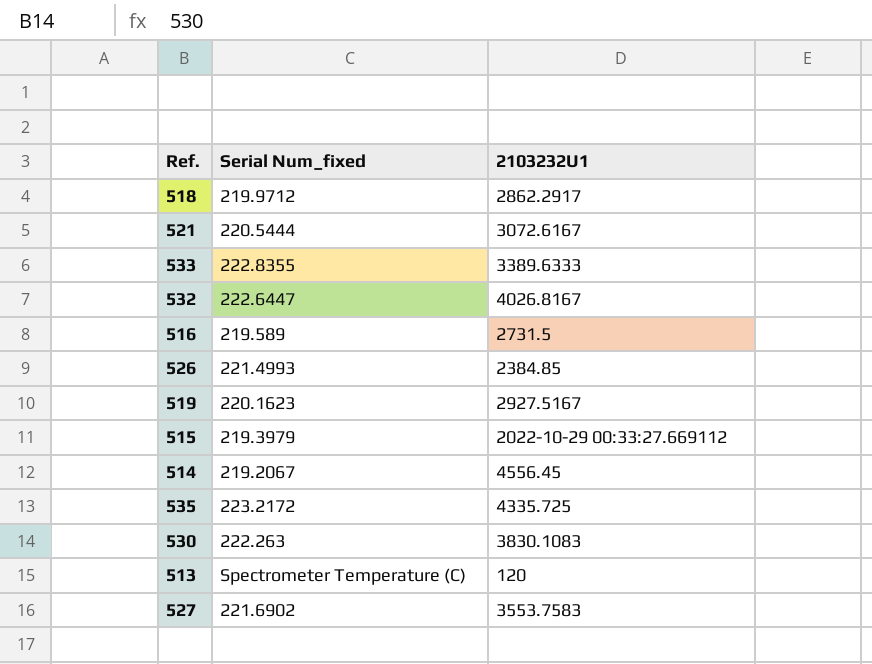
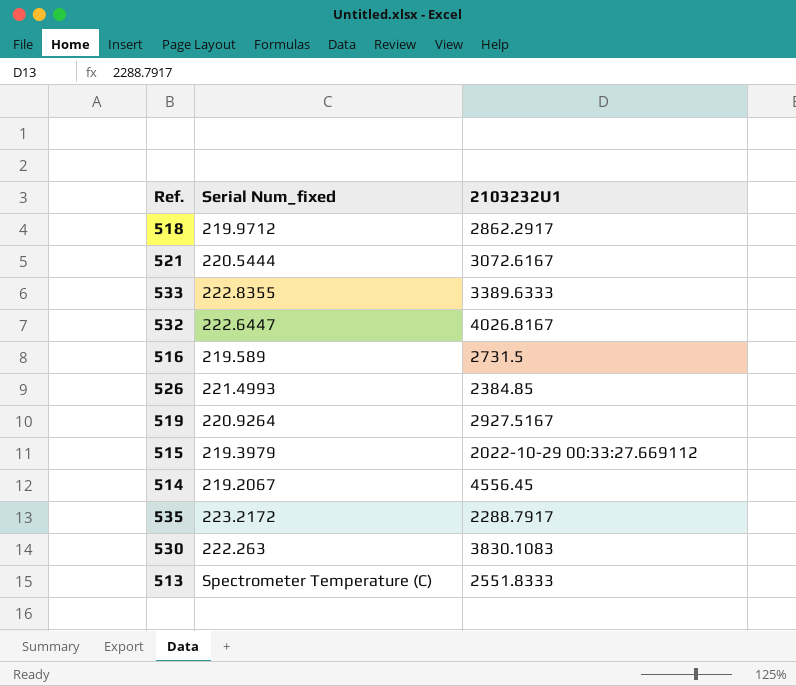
row 527: 221.6902 | 3553.7583 -> none
519 | Serial Num_fixed: 220.1623 -> 220.9264
535 | 2103232U1: 4335.725 -> 2288.7917
513 | 2103232U1: 120 -> 2551.8333

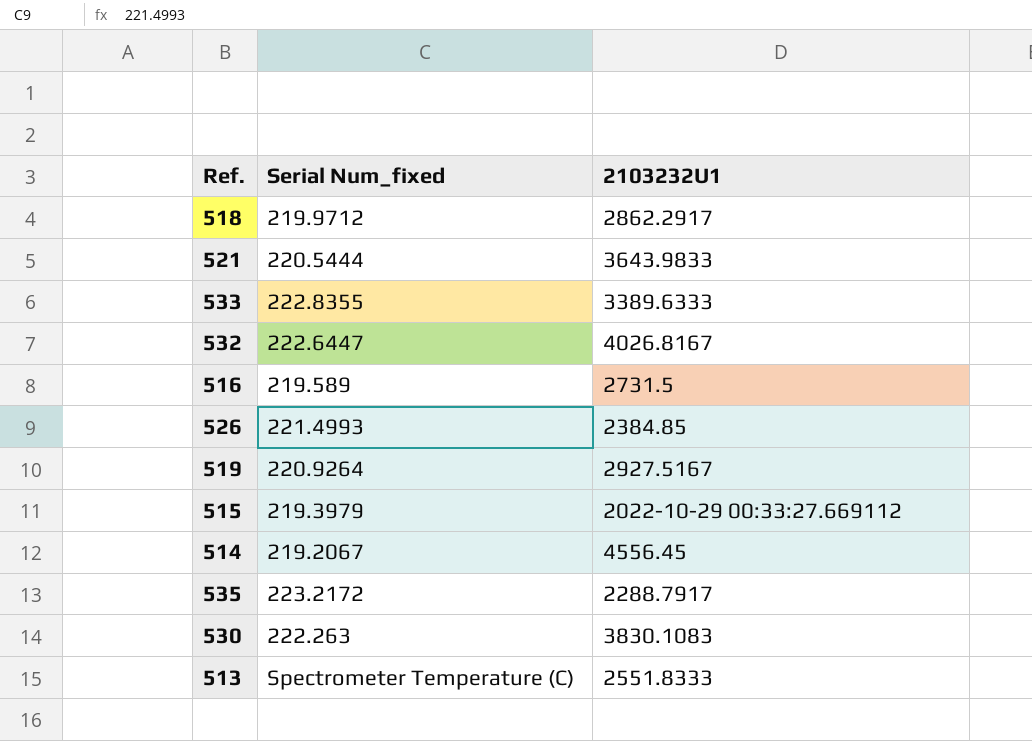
521 | 2103232U1: 3072.6167 -> 3643.9833

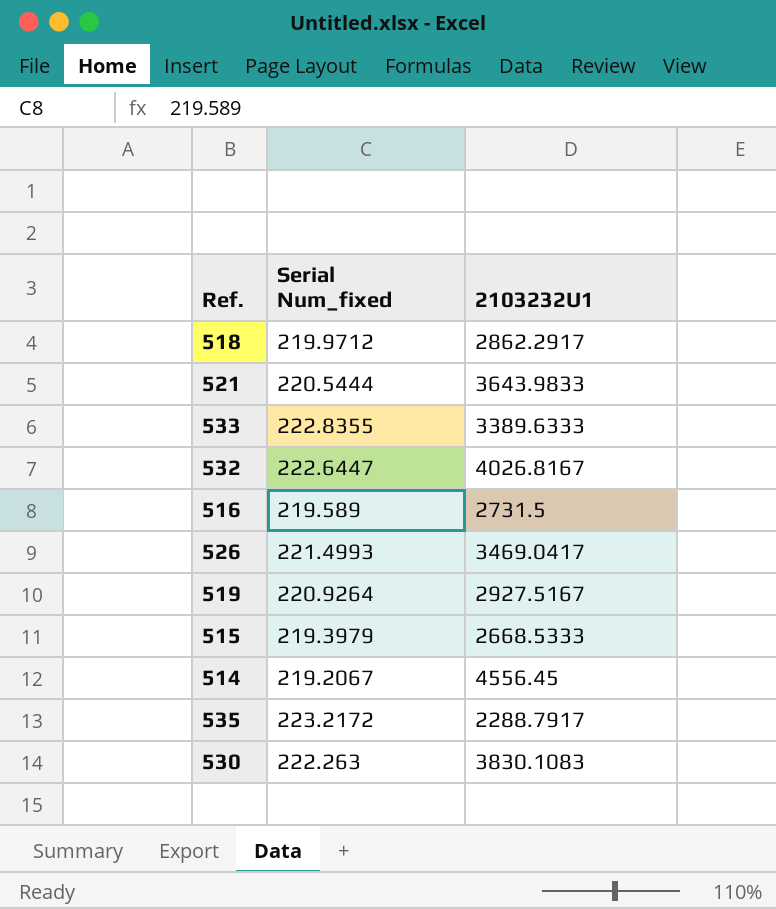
row 513: Spectrometer Temperature (C) | 2551.8333 -> none
526 | 2103232U1: 2384.85 -> 3469.0417
515 | 2103232U1: 2022-10-29 00:33:27.669112 -> 2668.5333

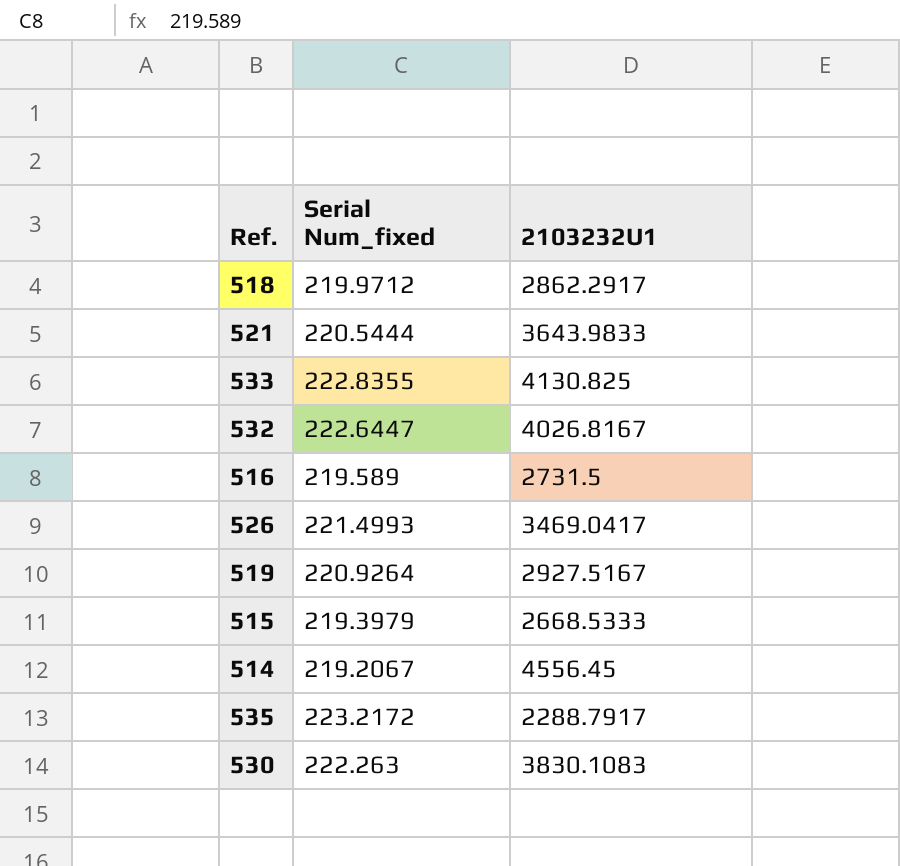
533 | 2103232U1: 3389.6333 -> 4130.825

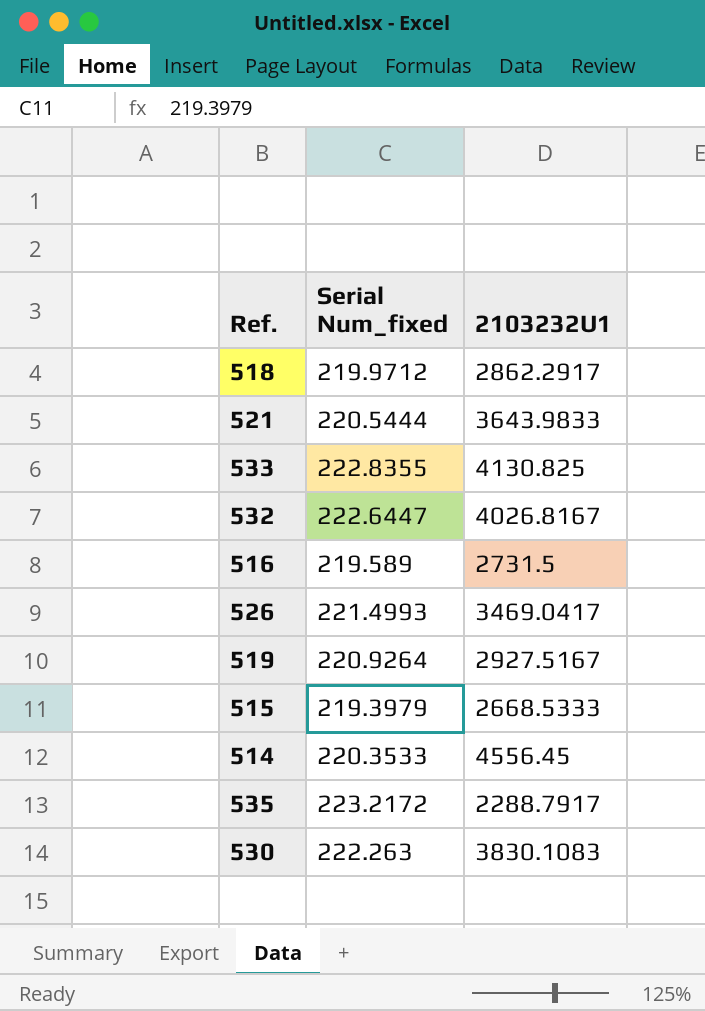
514 | Serial Num_fixed: 219.2067 -> 220.3533

